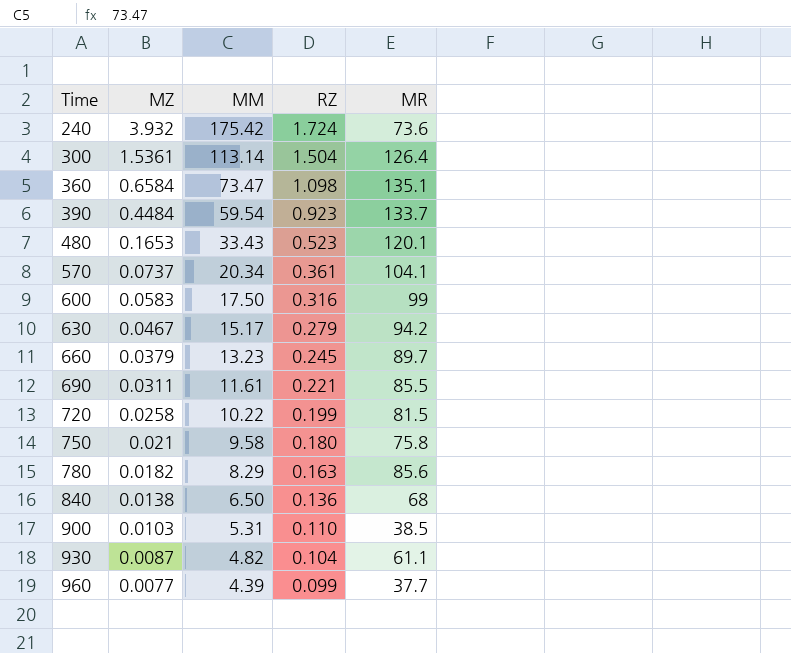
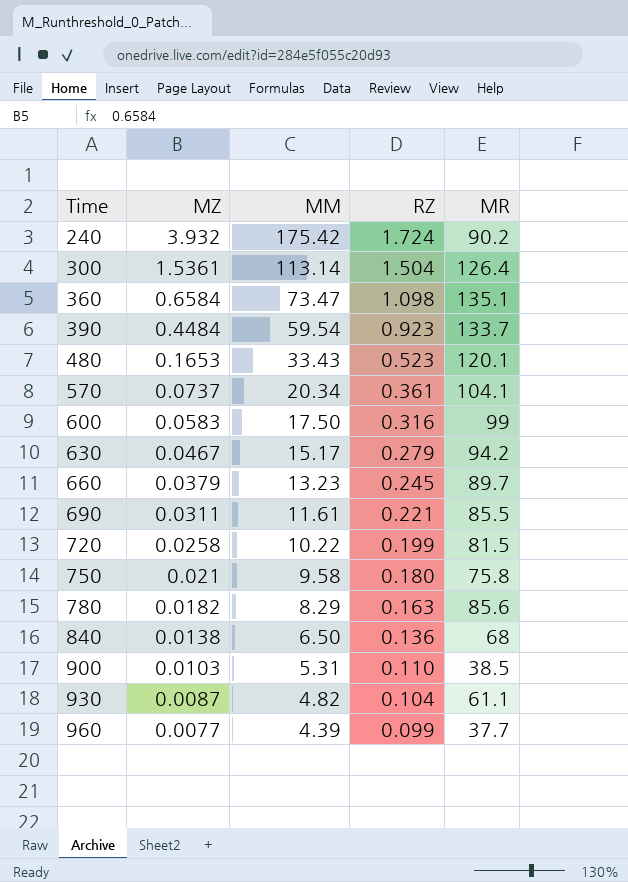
240 | MR: 73.6 -> 90.2

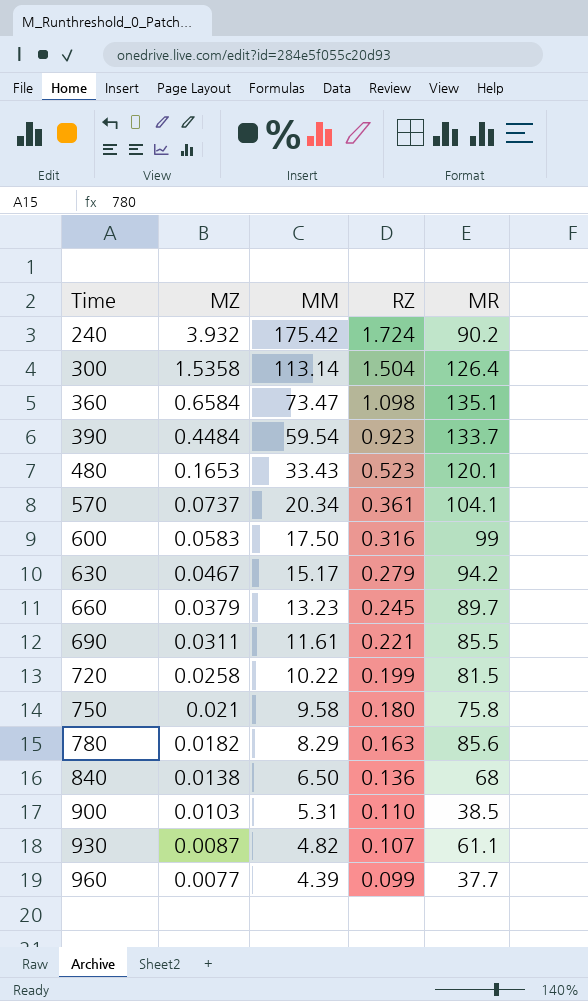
300 | MZ: 1.5361 -> 1.5358
930 | RZ: 0.104 -> 0.107

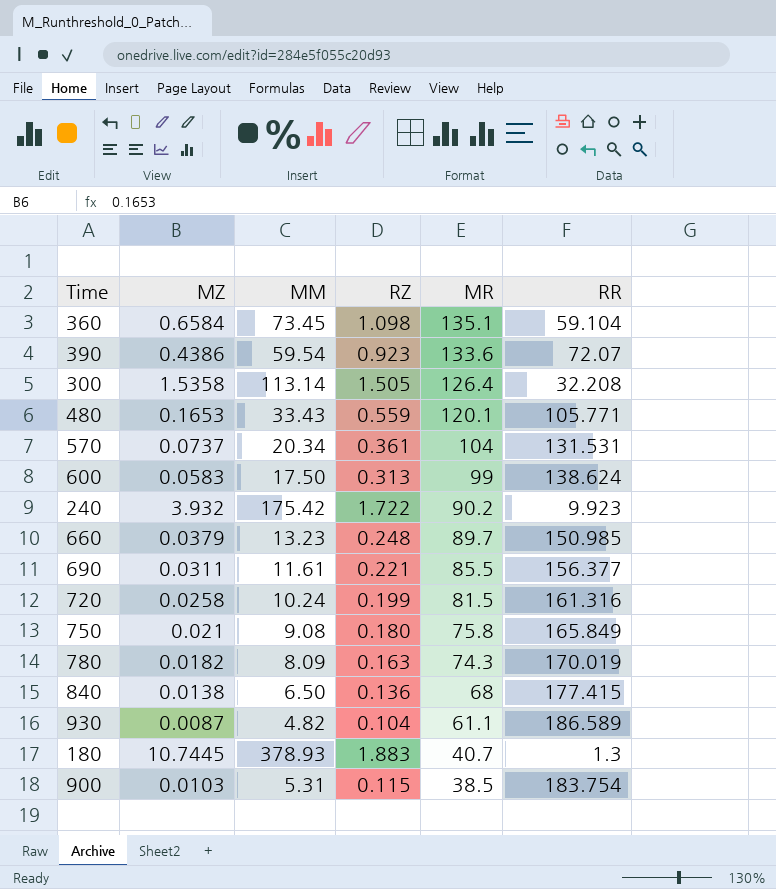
row order: Time ascending -> MR descending
column RR | position: none -> 6
row 630: 0.0467 | 15.17 | 0.279 | 94.2 -> none
row 960: 0.0077 | 4.39 | 0.099 | 37.7 -> none
360 | MM: 73.47 -> 73.45
390 | MZ: 0.4484 -> 0.4386
390 | MR: 133.7 -> 133.6
300 | RZ: 1.504 -> 1.505
480 | RZ: 0.523 -> 0.559
570 | MR: 104.1 -> 104
600 | RZ: 0.316 -> 0.313
240 | RZ: 1.724 -> 1.722
660 | RZ: 0.245 -> 0.248
720 | MM: 10.22 -> 10.24
750 | MM: 9.58 -> 9.08
780 | MM: 8.29 -> 8.09
780 | MR: 85.6 -> 74.3
930 | RZ: 0.107 -> 0.104
row 180: none -> 10.7445 | 378.93 | 1.883 | 40.7 | 1.3
900 | RZ: 0.110 -> 0.115

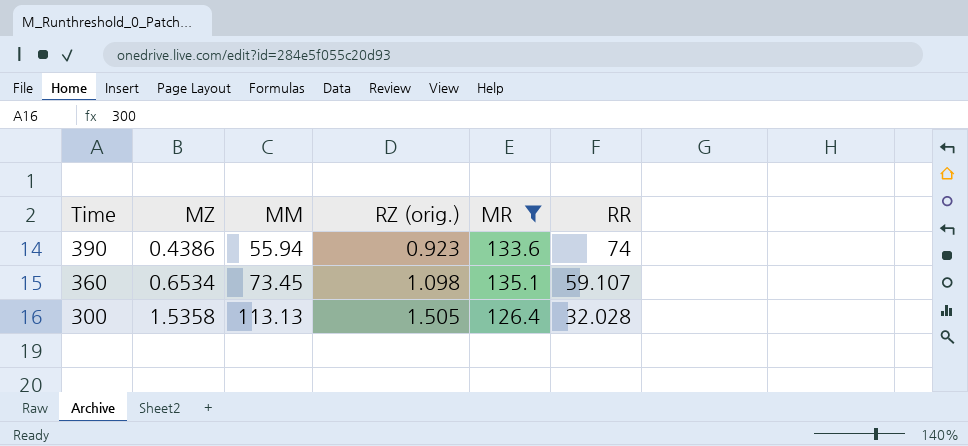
filter: none -> MR >= 126.4
row order: MR descending -> Time descending
column name: RZ -> RZ (orig.)
390 | MM: 59.54 -> 55.94
390 | RR: 72.07 -> 74
360 | MZ: 0.6584 -> 0.6534
360 | RR: 59.104 -> 59.107
300 | MM: 113.14 -> 113.13
300 | RR: 32.208 -> 32.028

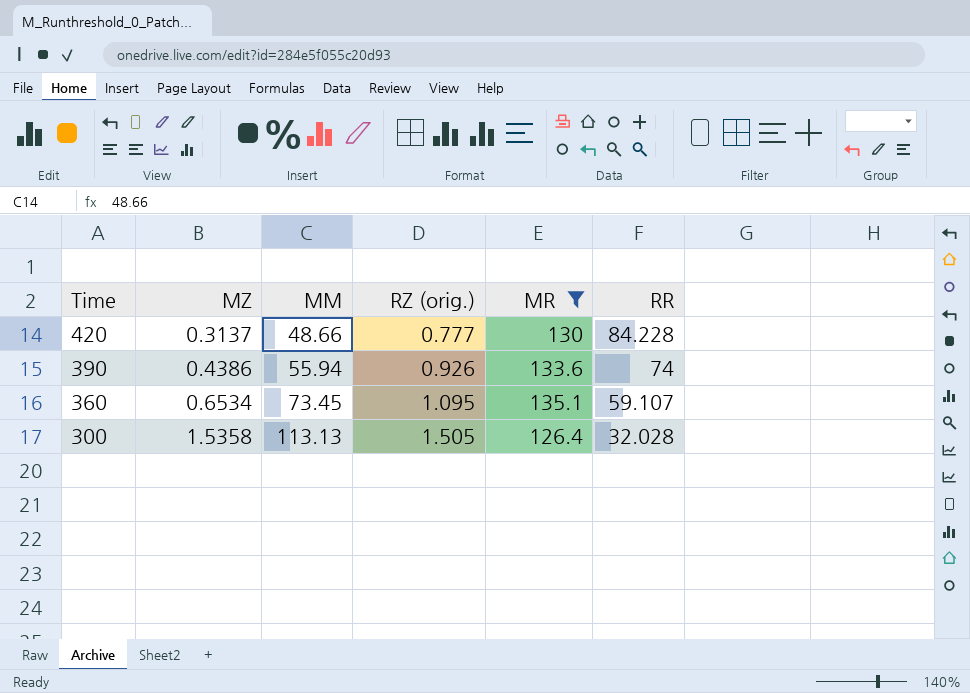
row 420: none -> 0.3137 | 48.66 | 0.777 | 130 | 84.228
390 | RZ (orig.): 0.923 -> 0.926
360 | RZ (orig.): 1.098 -> 1.095

